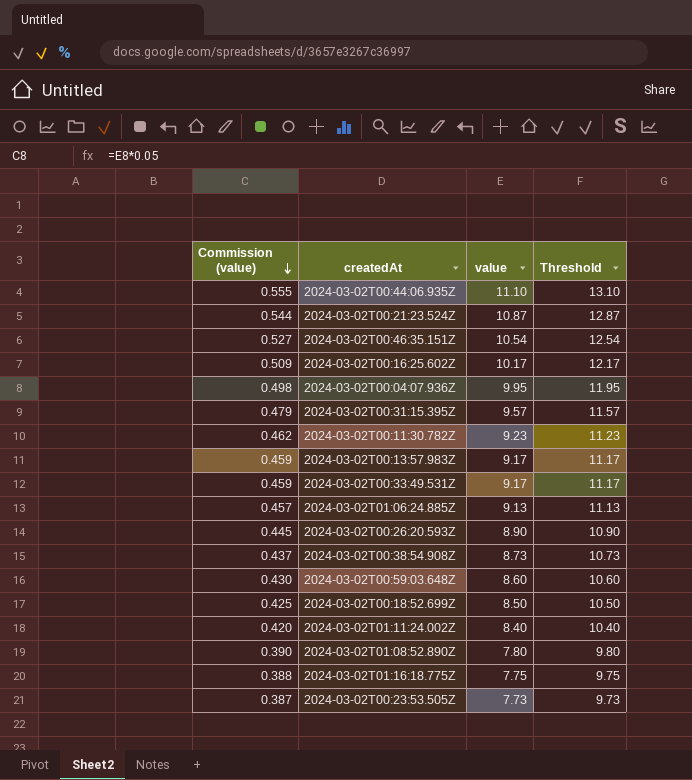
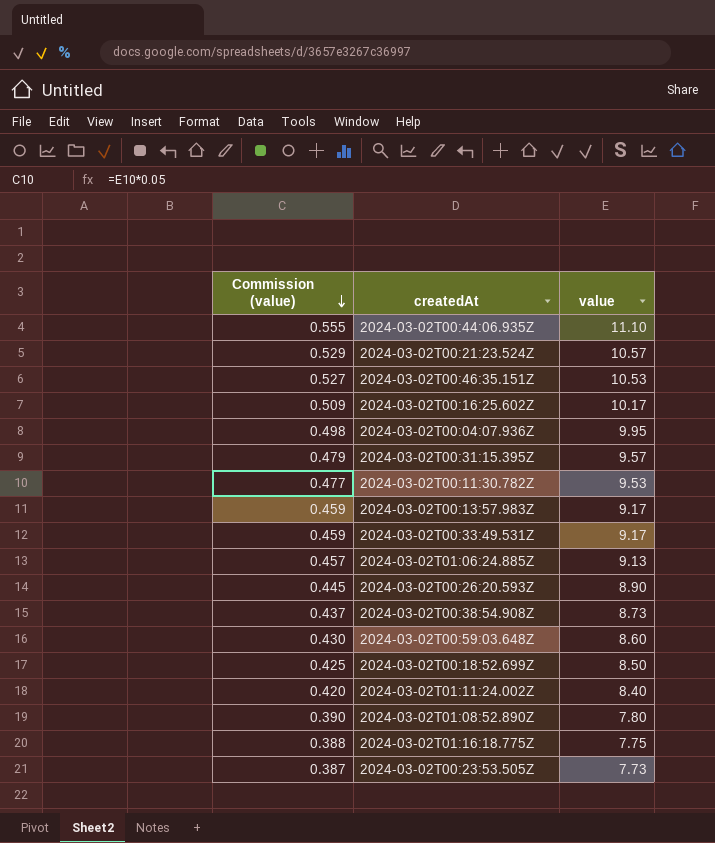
column Threshold | formula: [value] + 2 -> none
2024-03-02T00:21:23.524Z | Commission (value): 0.544 -> 0.529
2024-03-02T00:21:23.524Z | value: 10.87 -> 10.57
2024-03-02T00:46:35.151Z | value: 10.54 -> 10.53
2024-03-02T00:11:30.782Z | Commission (value): 0.462 -> 0.477
2024-03-02T00:11:30.782Z | value: 9.23 -> 9.53

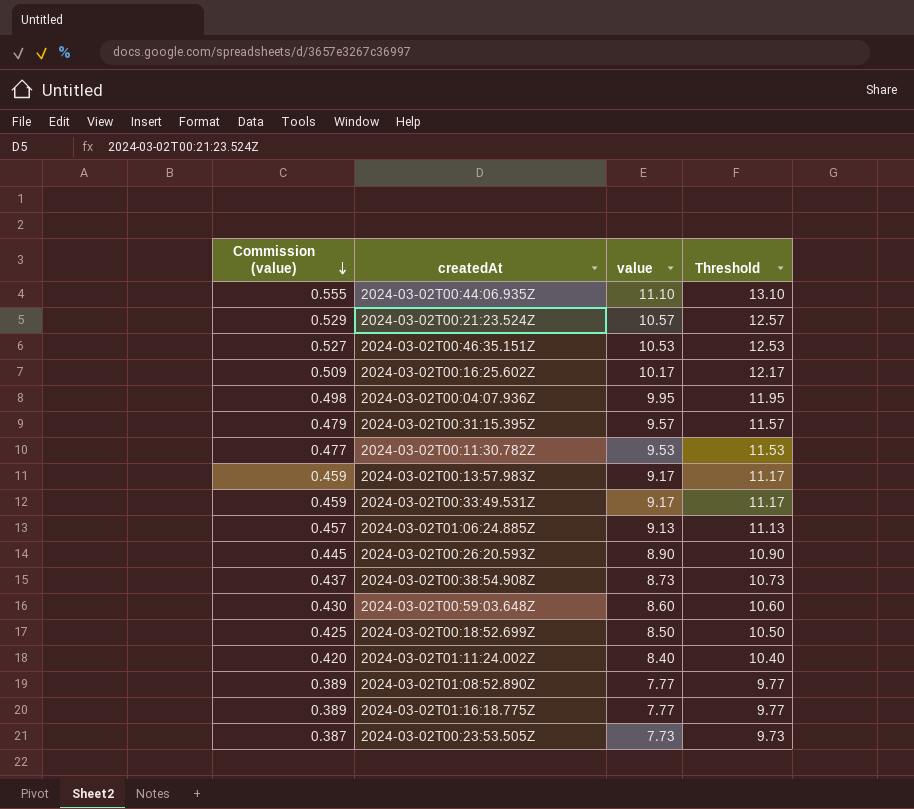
column Threshold | formula: none -> [value] + 2
2024-03-02T01:08:52.890Z | Commission (value): 0.390 -> 0.389
2024-03-02T01:08:52.890Z | value: 7.80 -> 7.77
2024-03-02T01:16:18.775Z | Commission (value): 0.388 -> 0.389
2024-03-02T01:16:18.775Z | value: 7.75 -> 7.77

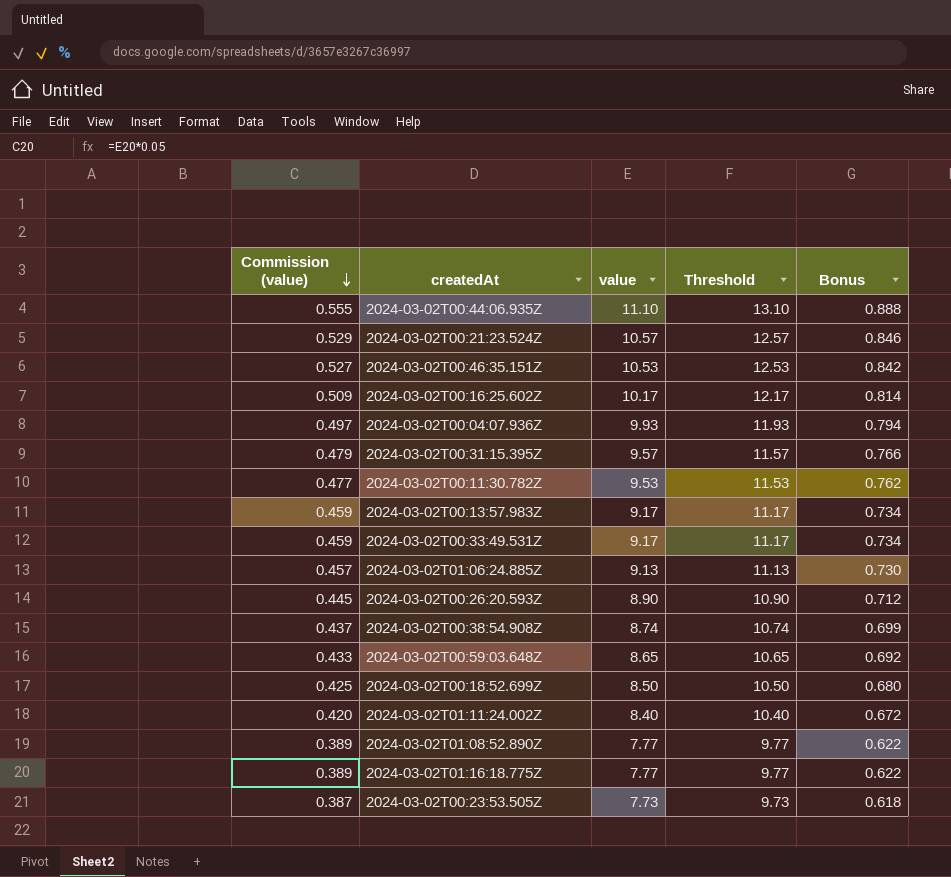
column Bonus | formula: none -> [value] * 0.08
2024-03-02T00:04:07.936Z | Commission (value): 0.498 -> 0.497
2024-03-02T00:04:07.936Z | value: 9.95 -> 9.93
2024-03-02T00:04:07.936Z | Threshold: 11.95 -> 11.93
2024-03-02T00:38:54.908Z | value: 8.73 -> 8.74
2024-03-02T00:38:54.908Z | Threshold: 10.73 -> 10.74
2024-03-02T00:59:03.648Z | Commission (value): 0.430 -> 0.433
2024-03-02T00:59:03.648Z | value: 8.60 -> 8.65
2024-03-02T00:59:03.648Z | Threshold: 10.60 -> 10.65

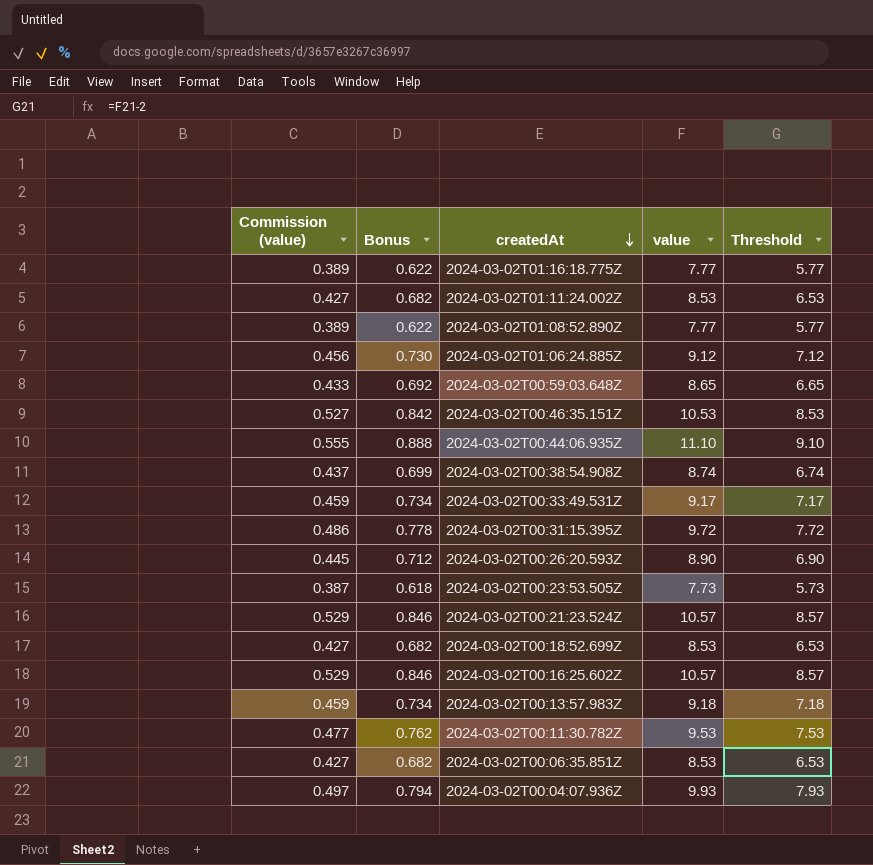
row order: Commission (value) descending -> createdAt descending
column Bonus | position: 5 -> 2
column Threshold | formula: [value] + 2 -> [value] - 2
2024-03-02T01:11:24.002Z | Commission (value): 0.420 -> 0.427
2024-03-02T01:11:24.002Z | Bonus: 0.672 -> 0.682
2024-03-02T01:11:24.002Z | value: 8.40 -> 8.53
2024-03-02T01:06:24.885Z | Commission (value): 0.457 -> 0.456
2024-03-02T01:06:24.885Z | value: 9.13 -> 9.12
2024-03-02T00:31:15.395Z | Commission (value): 0.479 -> 0.486
2024-03-02T00:31:15.395Z | Bonus: 0.766 -> 0.778
2024-03-02T00:31:15.395Z | value: 9.57 -> 9.72
2024-03-02T00:18:52.699Z | Commission (value): 0.425 -> 0.427
2024-03-02T00:18:52.699Z | Bonus: 0.680 -> 0.682
2024-03-02T00:18:52.699Z | value: 8.50 -> 8.53
2024-03-02T00:16:25.602Z | Commission (value): 0.509 -> 0.529
2024-03-02T00:16:25.602Z | Bonus: 0.814 -> 0.846
2024-03-02T00:16:25.602Z | value: 10.17 -> 10.57
2024-03-02T00:13:57.983Z | value: 9.17 -> 9.18
row 2024-03-02T00:06:35.851Z: none -> 0.427 | 0.682 | 8.53 | 6.53

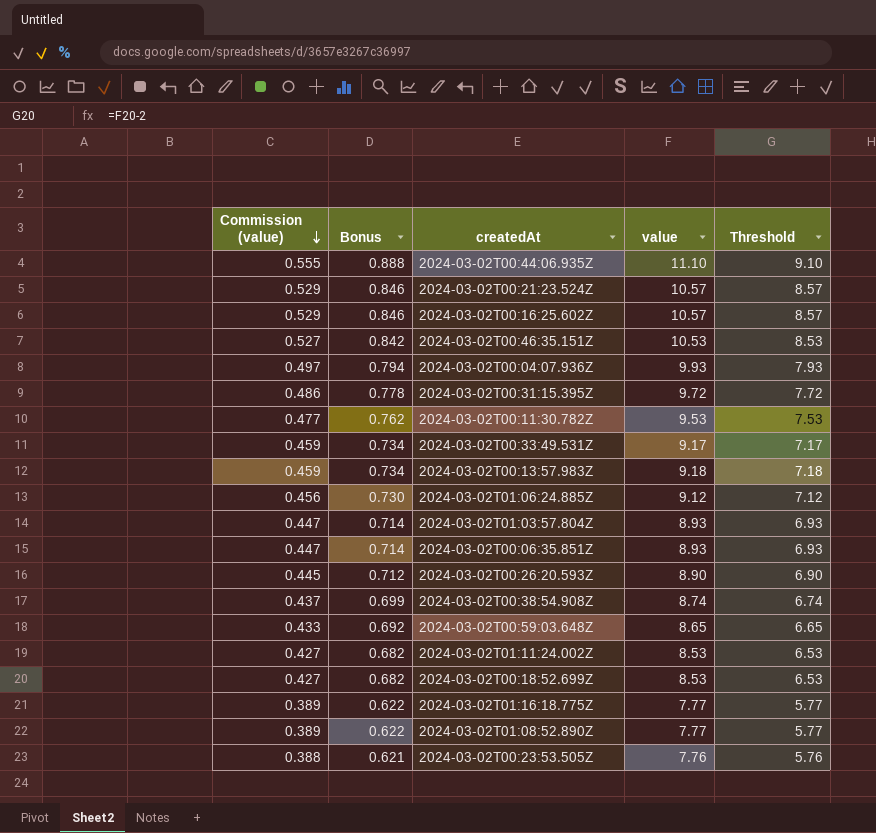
row order: createdAt descending -> Commission (value) descending
row 2024-03-02T01:03:57.804Z: none -> 0.447 | 0.714 | 8.93 | 6.93
2024-03-02T00:06:35.851Z | Commission (value): 0.427 -> 0.447
2024-03-02T00:06:35.851Z | Bonus: 0.682 -> 0.714
2024-03-02T00:06:35.851Z | value: 8.53 -> 8.93
2024-03-02T00:06:35.851Z | Threshold: 6.53 -> 6.93
2024-03-02T00:23:53.505Z | Commission (value): 0.387 -> 0.388
2024-03-02T00:23:53.505Z | Bonus: 0.618 -> 0.621
2024-03-02T00:23:53.505Z | value: 7.73 -> 7.76
2024-03-02T00:23:53.505Z | Threshold: 5.73 -> 5.76

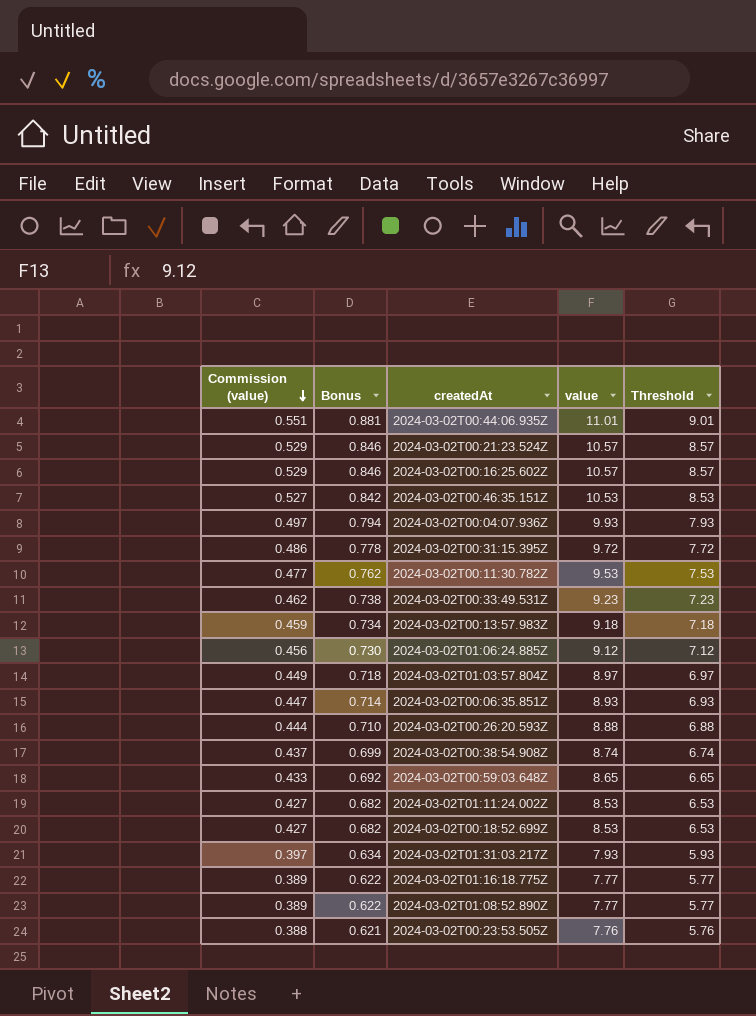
2024-03-02T00:44:06.935Z | Commission (value): 0.555 -> 0.551
2024-03-02T00:44:06.935Z | Bonus: 0.888 -> 0.881
2024-03-02T00:44:06.935Z | value: 11.10 -> 11.01
2024-03-02T00:44:06.935Z | Threshold: 9.10 -> 9.01
2024-03-02T00:33:49.531Z | Commission (value): 0.459 -> 0.462
2024-03-02T00:33:49.531Z | Bonus: 0.734 -> 0.738
2024-03-02T00:33:49.531Z | value: 9.17 -> 9.23
2024-03-02T00:33:49.531Z | Threshold: 7.17 -> 7.23
2024-03-02T01:03:57.804Z | Commission (value): 0.447 -> 0.449
2024-03-02T01:03:57.804Z | Bonus: 0.714 -> 0.718
2024-03-02T01:03:57.804Z | value: 8.93 -> 8.97
2024-03-02T01:03:57.804Z | Threshold: 6.93 -> 6.97
2024-03-02T00:26:20.593Z | Commission (value): 0.445 -> 0.444
2024-03-02T00:26:20.593Z | Bonus: 0.712 -> 0.710
2024-03-02T00:26:20.593Z | value: 8.90 -> 8.88
2024-03-02T00:26:20.593Z | Threshold: 6.90 -> 6.88
row 2024-03-02T01:31:03.217Z: none -> 0.397 | 0.634 | 7.93 | 5.93

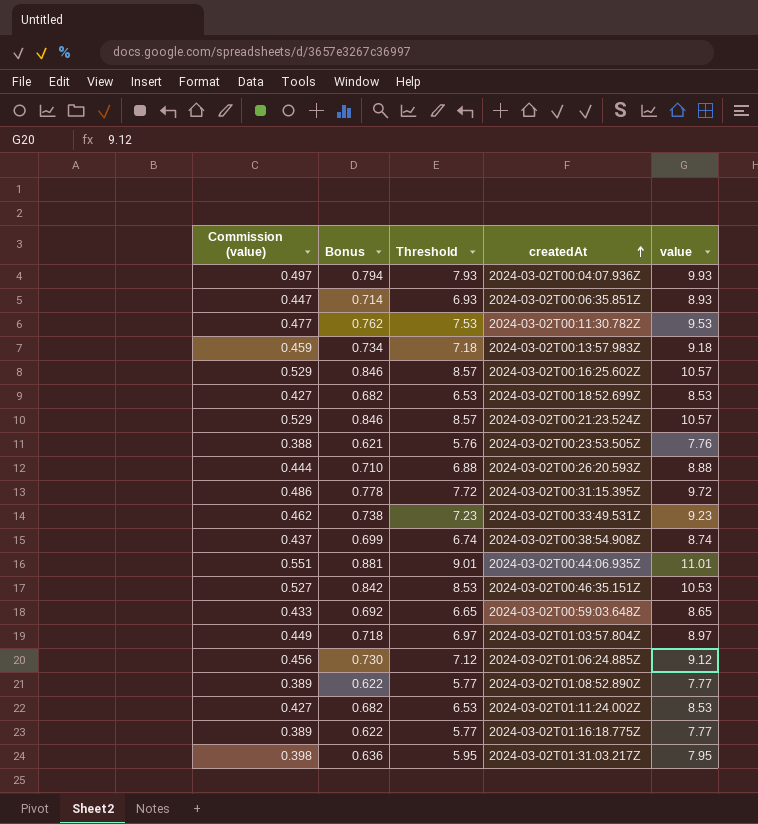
row order: Commission (value) descending -> createdAt ascending
column Threshold | position: 5 -> 3
2024-03-02T01:31:03.217Z | Commission (value): 0.397 -> 0.398
2024-03-02T01:31:03.217Z | Bonus: 0.634 -> 0.636
2024-03-02T01:31:03.217Z | Threshold: 5.93 -> 5.95
2024-03-02T01:31:03.217Z | value: 7.93 -> 7.95

